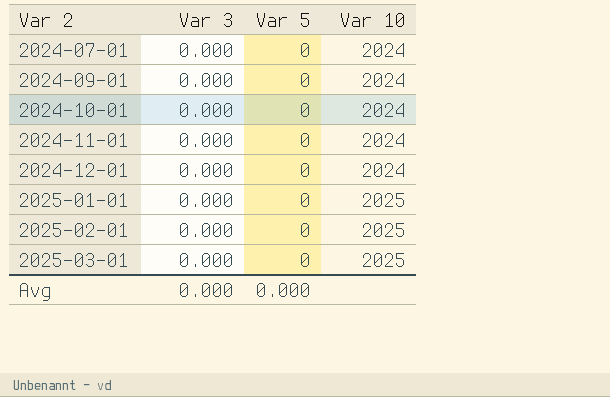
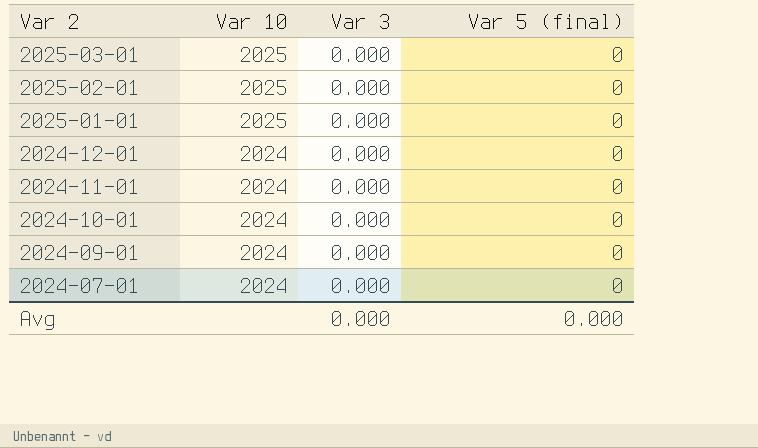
row order: Var 2 ascending -> Var 2 descending
column Var 10 | position: 4 -> 2
column name: Var 5 -> Var 5 (final)

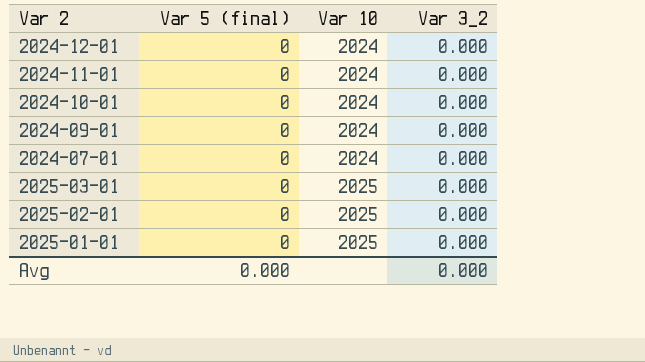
row order: Var 2 descending -> Var 10 ascending
column Var 5 (final) | position: 4 -> 2
column name: Var 3 -> Var 3_2

